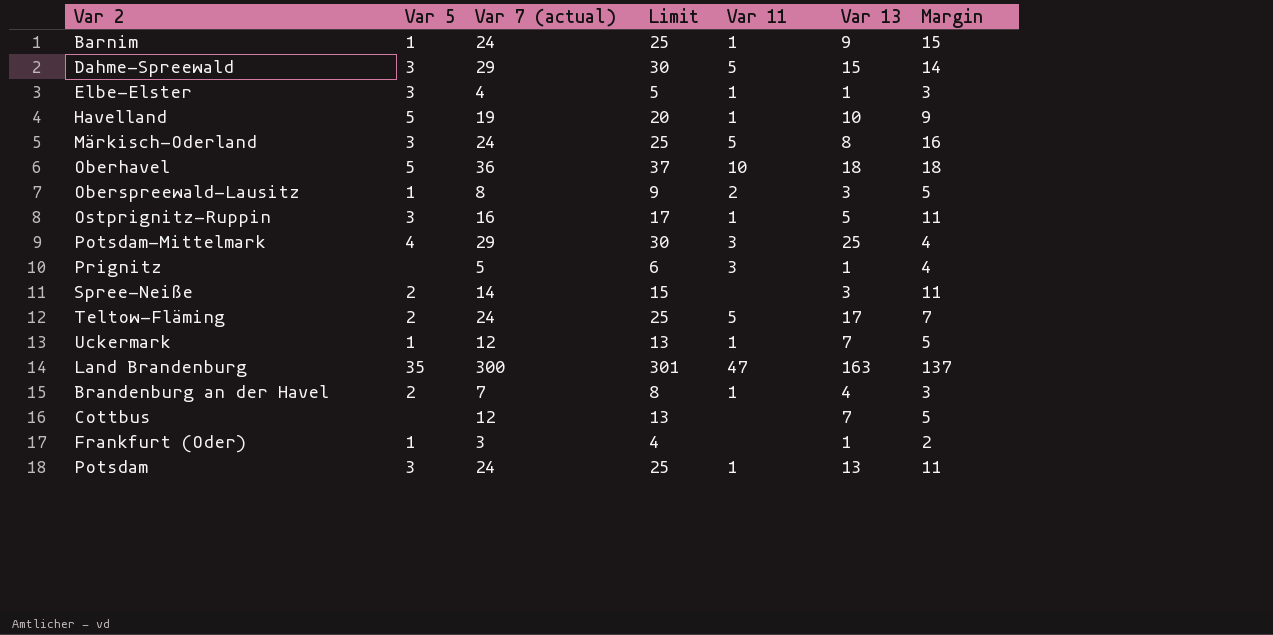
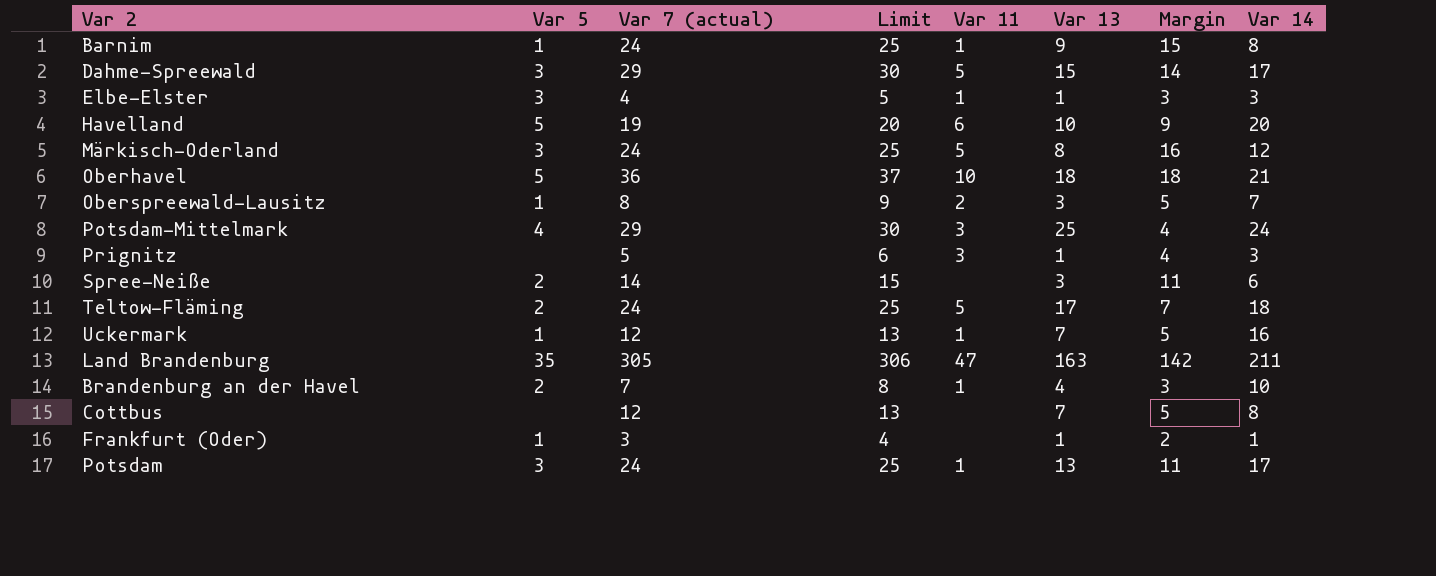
column Var 14 | position: none -> 8
row Ostprignitz-Ruppin: 3 | 16 | 17 | 1 | 5 | 11 -> none
Havelland | Var 11: 1 -> 6
Land Brandenburg | Var 7 (actual): 300 -> 305
Land Brandenburg | Limit: 301 -> 306
Land Brandenburg | Margin: 137 -> 142

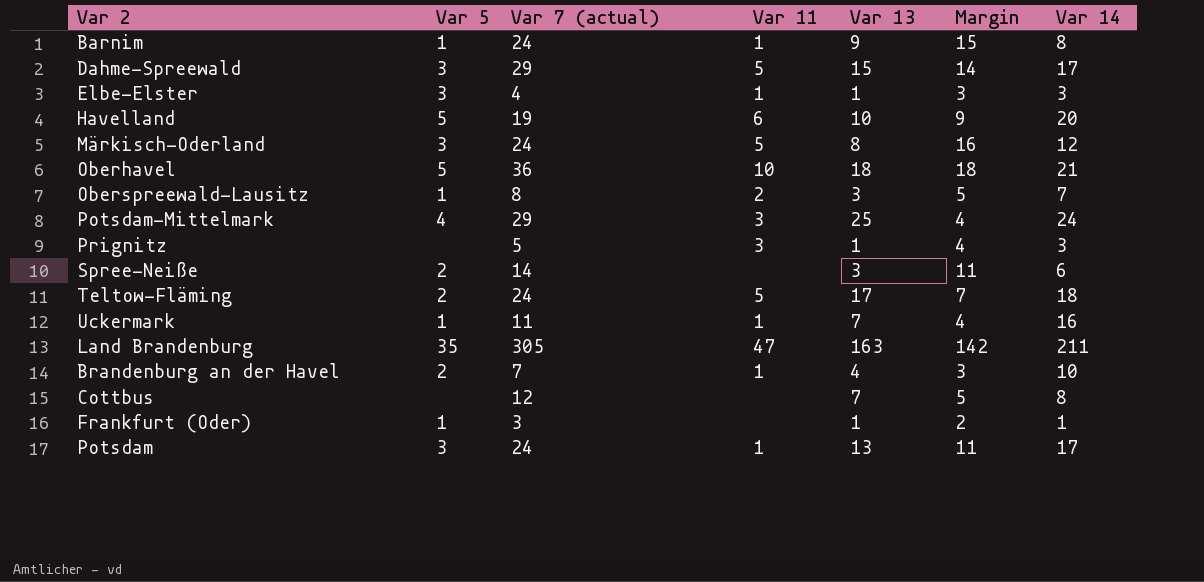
column Limit | formula: [Var 7 (actual)] + 1 -> none
Uckermark | Var 7 (actual): 12 -> 11
Uckermark | Margin: 5 -> 4

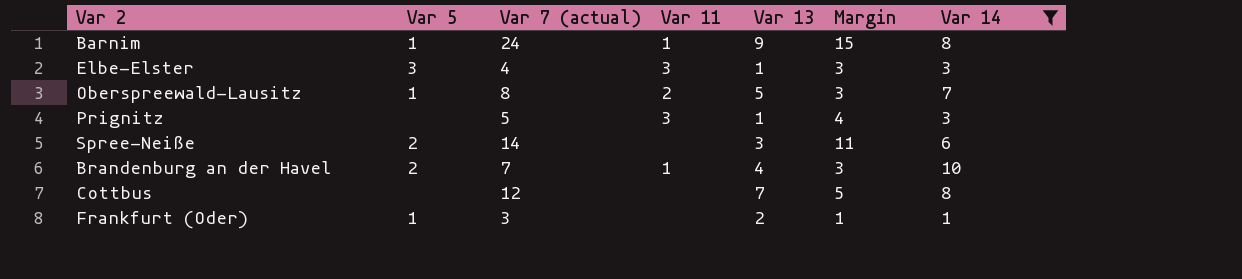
filter: none -> Var 14 <= 10
Elbe-Elster | Var 11: 1 -> 3
Oberspreewald-Lausitz | Var 13: 3 -> 5
Oberspreewald-Lausitz | Margin: 5 -> 3
Frankfurt (Oder) | Var 13: 1 -> 2
Frankfurt (Oder) | Margin: 2 -> 1

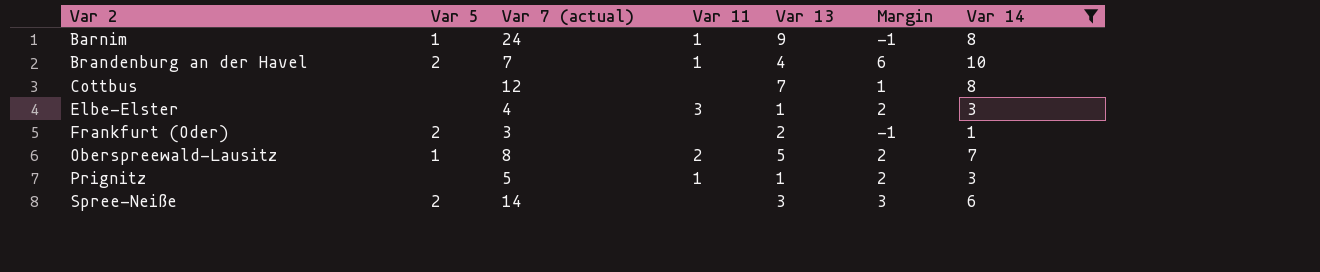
row order: none -> Var 2 ascending
column Margin | formula: [Var 7 (actual)] - [Var 13] -> [Var 14] - [Var 13]
Elbe-Elster | Var 5: 3 -> none
Frankfurt (Oder) | Var 5: 1 -> 2
Prignitz | Var 11: 3 -> 1

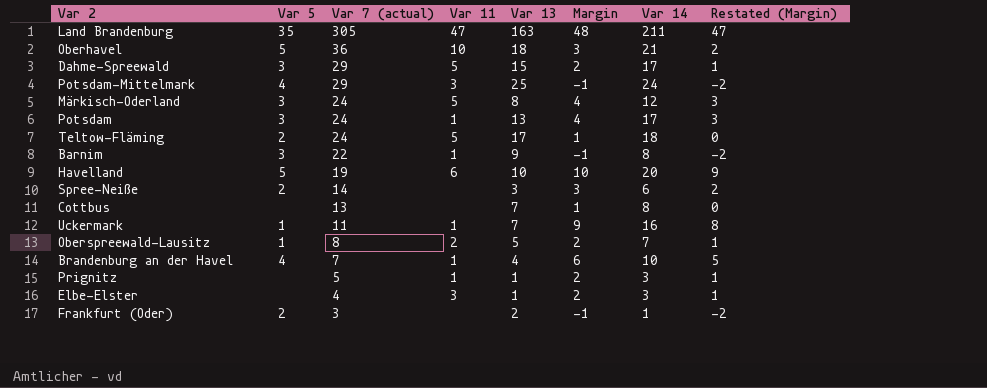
filter: Var 14 <= 10 -> none
row order: Var 2 ascending -> Var 7 (actual) descending
column Restated (Margin) | formula: none -> [Margin] - 1
Barnim | Var 5: 1 -> 3
Barnim | Var 7 (actual): 24 -> 22
Cottbus | Var 7 (actual): 12 -> 13
Brandenburg an der Havel | Var 5: 2 -> 4

